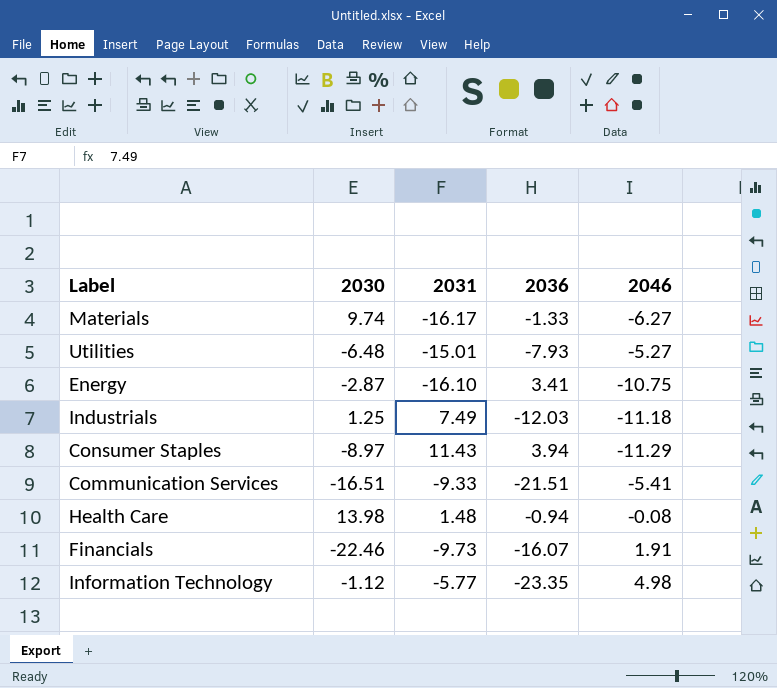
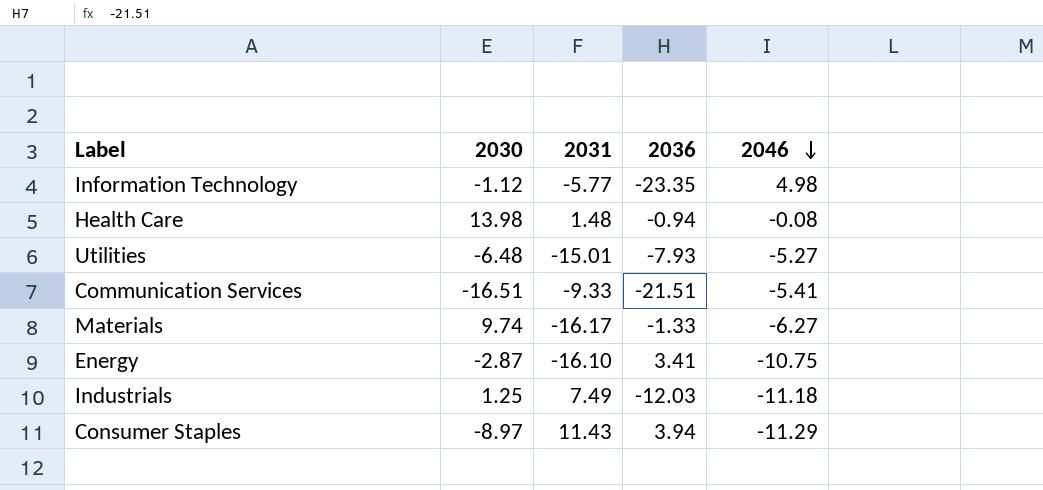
row order: none -> 2046 descending
row Financials: -22.46 | -9.73 | -16.07 | 1.91 -> none

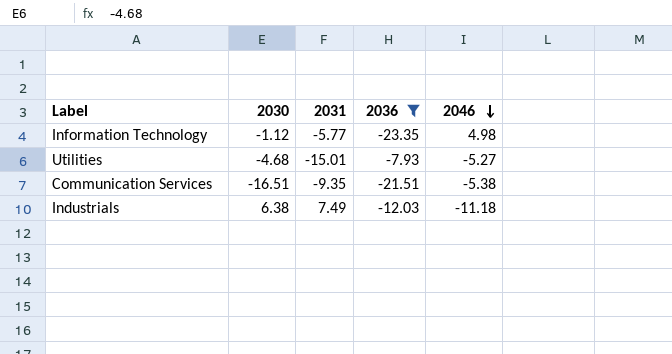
filter: none -> 2036 <= -7.93
Utilities | 2030: -6.48 -> -4.68
Communication Services | 2031: -9.33 -> -9.35
Communication Services | 2046: -5.41 -> -5.38
Industrials | 2030: 1.25 -> 6.38

